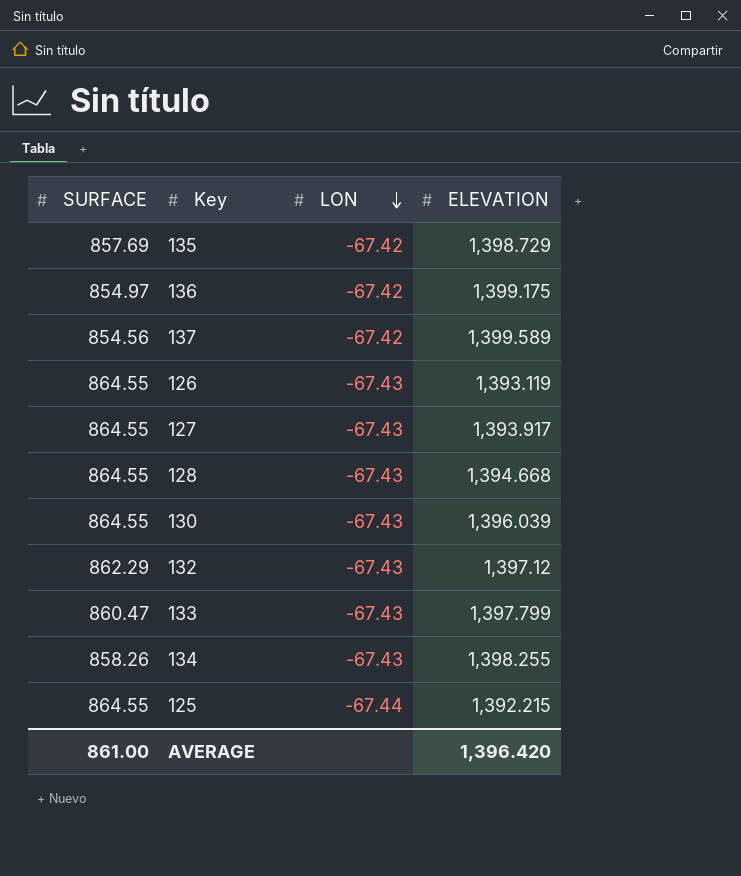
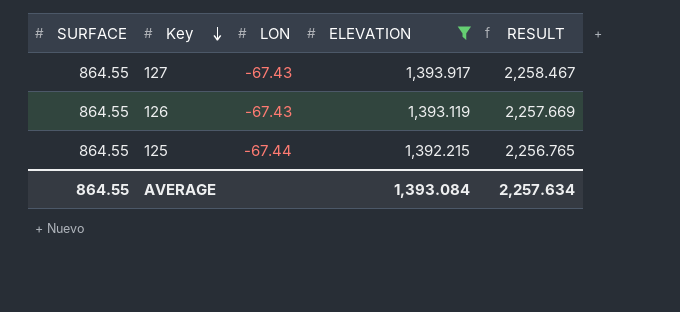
filter: none -> ELEVATION <= 1,393.917
row order: LON descending -> Key descending
column RESULT | formula: none -> [SURFACE] + [ELEVATION]
AVERAGE | SURFACE: 861.00 -> 864.55
AVERAGE | ELEVATION: 1,396.420 -> 1,393.084

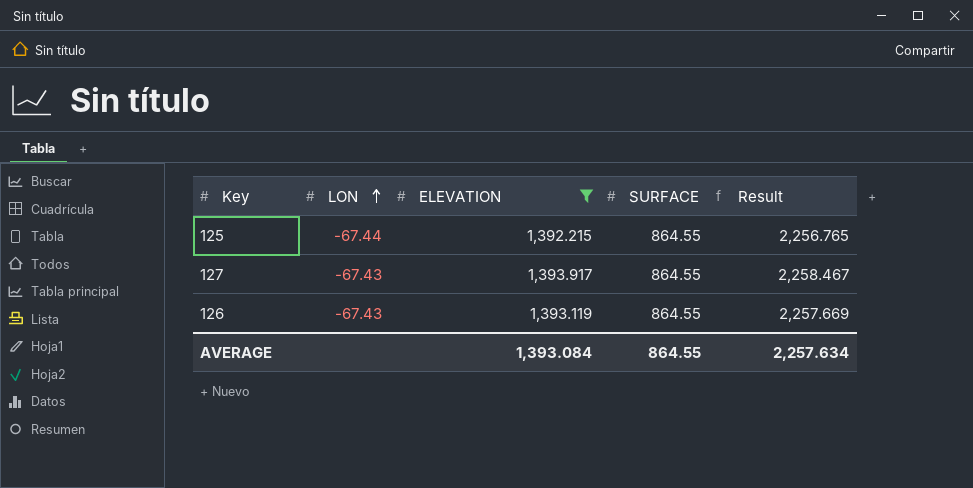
row order: Key descending -> LON ascending
column SURFACE | position: 1 -> 4
column name: RESULT -> Result

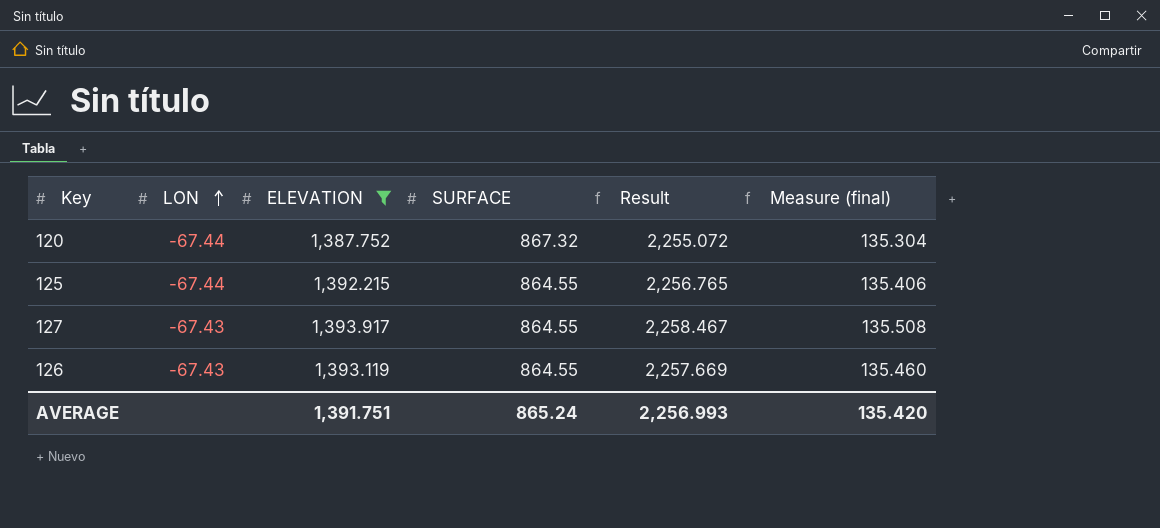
column Measure (final) | formula: none -> [Result] * 0.06
row 120: none -> -67.44 | 1,387.752 | 867.32 | 2,255.072 | 135.304
AVERAGE | ELEVATION: 1,393.084 -> 1,391.751
AVERAGE | SURFACE: 864.55 -> 865.24
AVERAGE | Result: 2,257.634 -> 2,256.993

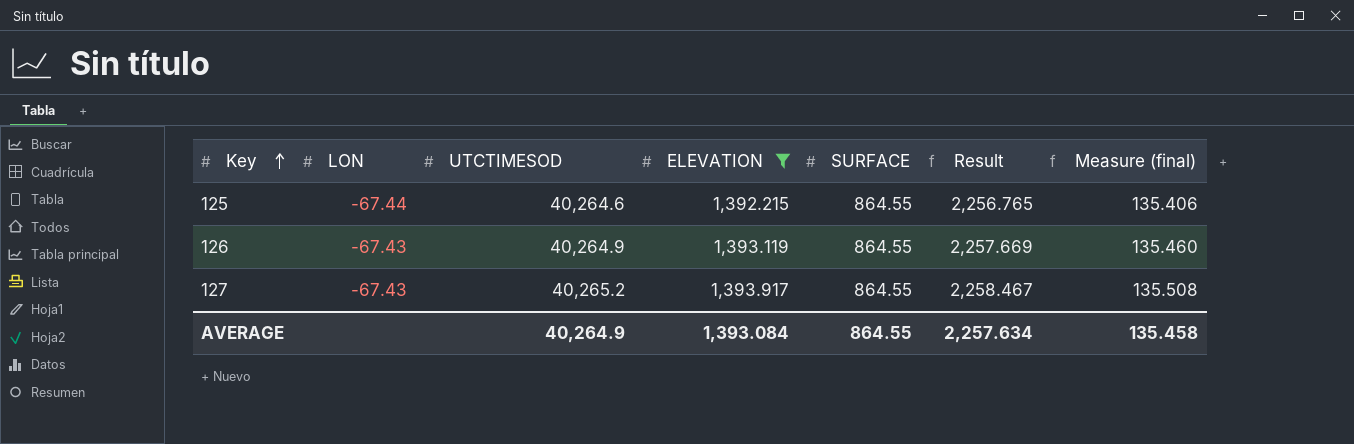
row order: LON ascending -> Key ascending
column UTCTIMESOD | position: none -> 3
row 120: -67.44 | 1,387.752 | 867.32 | 2,255.072 | 135.304 -> none
AVERAGE | ELEVATION: 1,391.751 -> 1,393.084
AVERAGE | SURFACE: 865.24 -> 864.55
AVERAGE | Result: 2,256.993 -> 2,257.634
AVERAGE | Measure (final): 135.420 -> 135.458

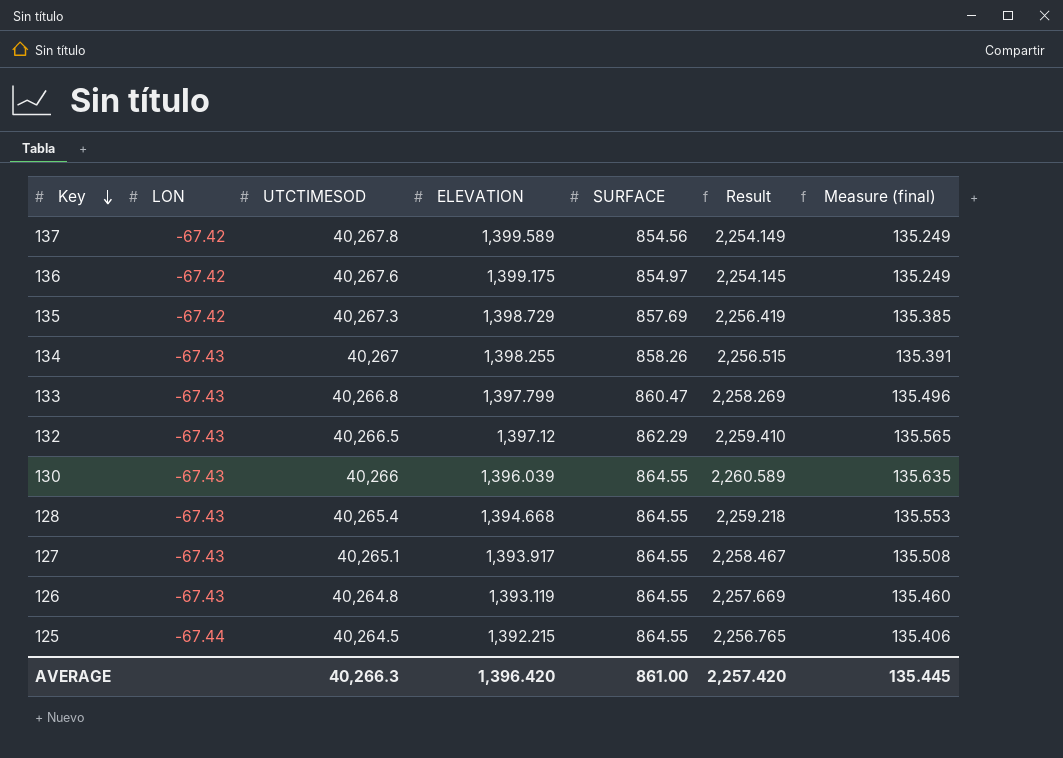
filter: ELEVATION <= 1,393.917 -> none
row order: Key ascending -> Key descending
127 | UTCTIMESOD: 40,265.2 -> 40,265.1
126 | UTCTIMESOD: 40,264.9 -> 40,264.8
125 | UTCTIMESOD: 40,264.6 -> 40,264.5
AVERAGE | UTCTIMESOD: 40,264.9 -> 40,266.3
AVERAGE | ELEVATION: 1,393.084 -> 1,396.420
AVERAGE | SURFACE: 864.55 -> 861.00
AVERAGE | Result: 2,257.634 -> 2,257.420
AVERAGE | Measure (final): 135.458 -> 135.445

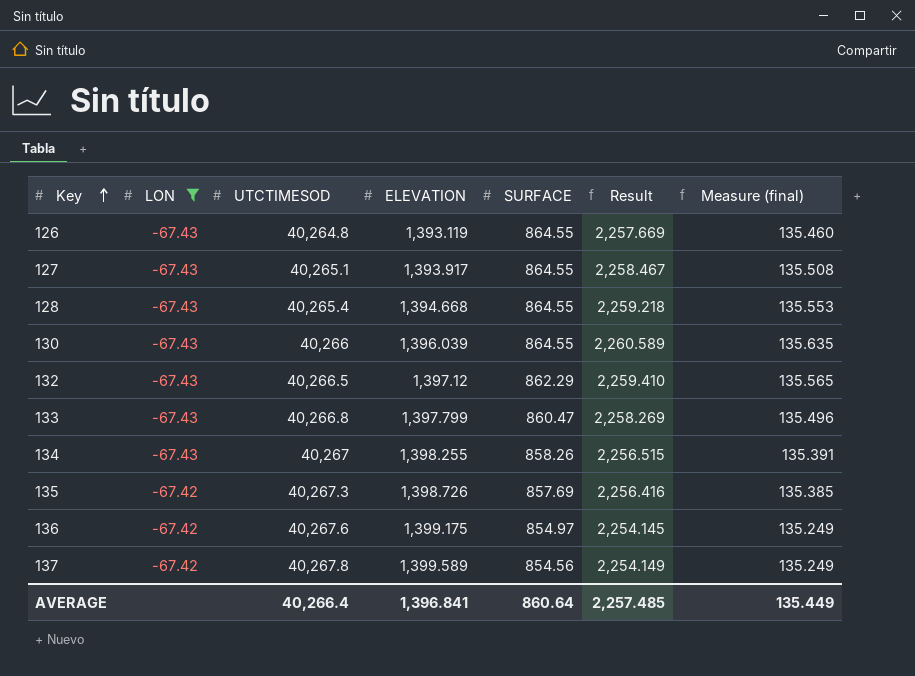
filter: none -> LON != -67.44
row order: Key descending -> Key ascending
135 | ELEVATION: 1,398.729 -> 1,398.726
135 | Result: 2,256.419 -> 2,256.416
AVERAGE | UTCTIMESOD: 40,266.3 -> 40,266.4
AVERAGE | ELEVATION: 1,396.420 -> 1,396.841
AVERAGE | SURFACE: 861.00 -> 860.64
AVERAGE | Result: 2,257.420 -> 2,257.485
AVERAGE | Measure (final): 135.445 -> 135.449

